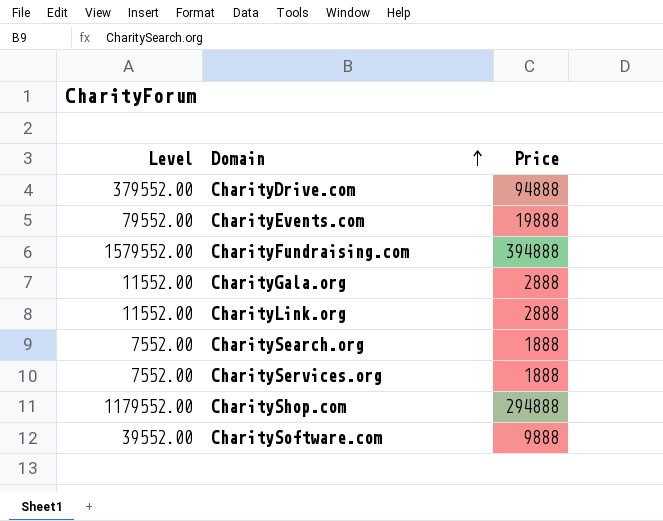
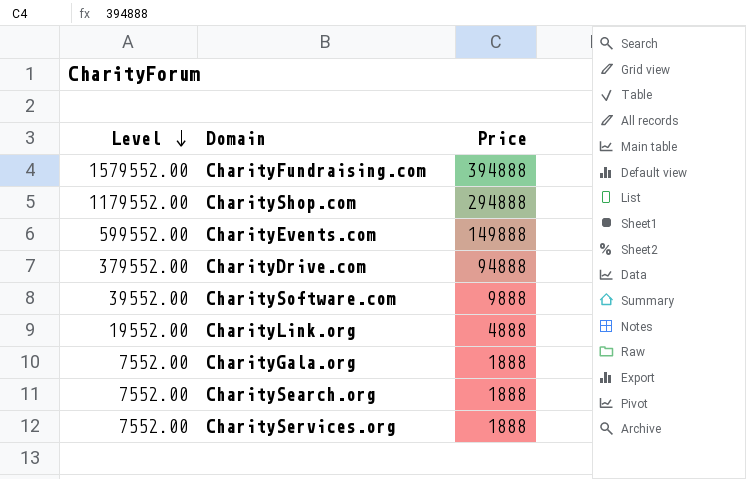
row order: Domain ascending -> Level descending
CharityEvents.com | Level: 79552.00 -> 599552.00
CharityEvents.com | Price: 19888 -> 149888
CharityLink.org | Level: 11552.00 -> 19552.00
CharityLink.org | Price: 2888 -> 4888
CharityGala.org | Level: 11552.00 -> 7552.00
CharityGala.org | Price: 2888 -> 1888

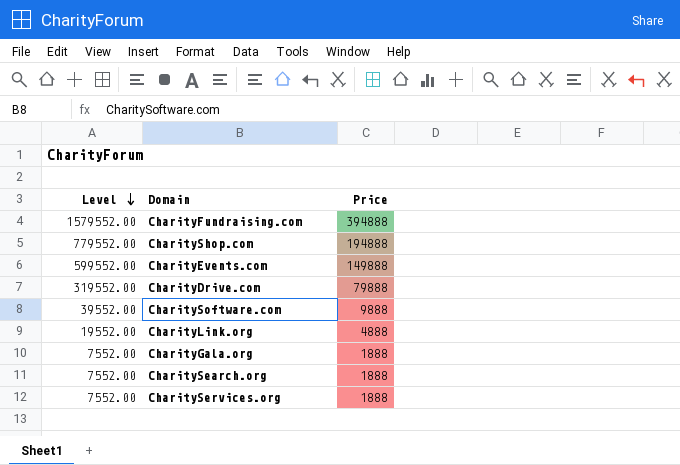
CharityShop.com | Level: 1179552.00 -> 779552.00
CharityShop.com | Price: 294888 -> 194888
CharityDrive.com | Level: 379552.00 -> 319552.00
CharityDrive.com | Price: 94888 -> 79888

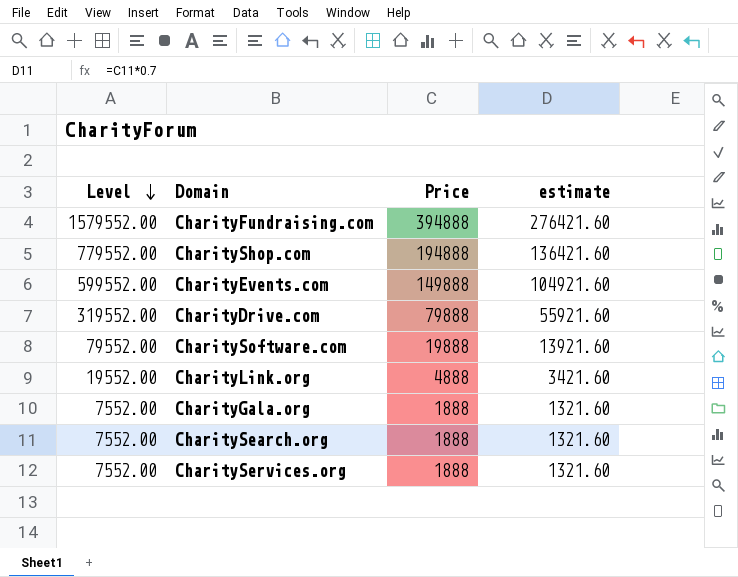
column estimate | formula: none -> [Price] * 0.7
CharitySoftware.com | Level: 39552.00 -> 79552.00
CharitySoftware.com | Price: 9888 -> 19888

